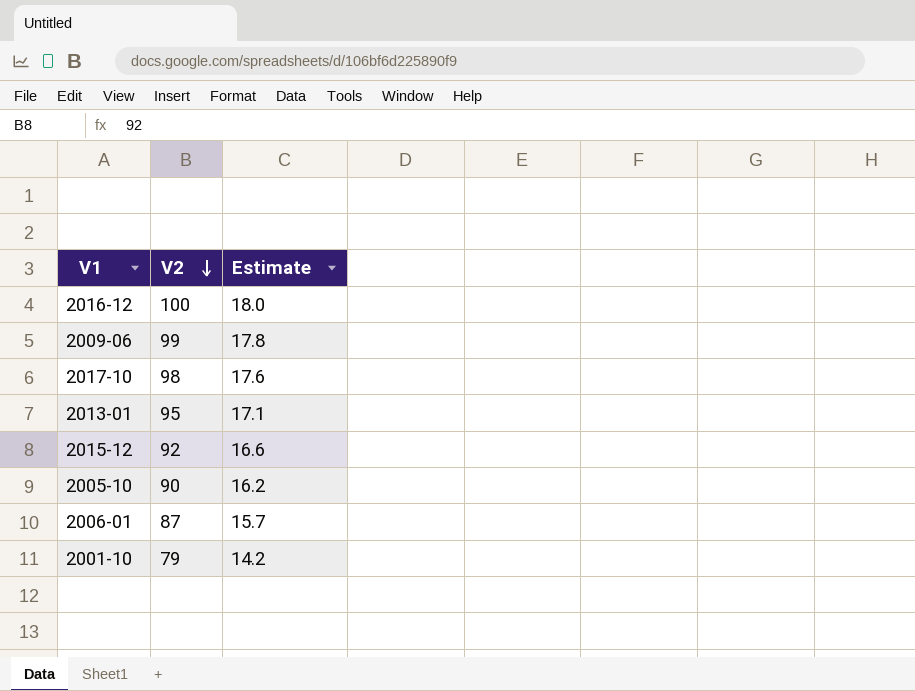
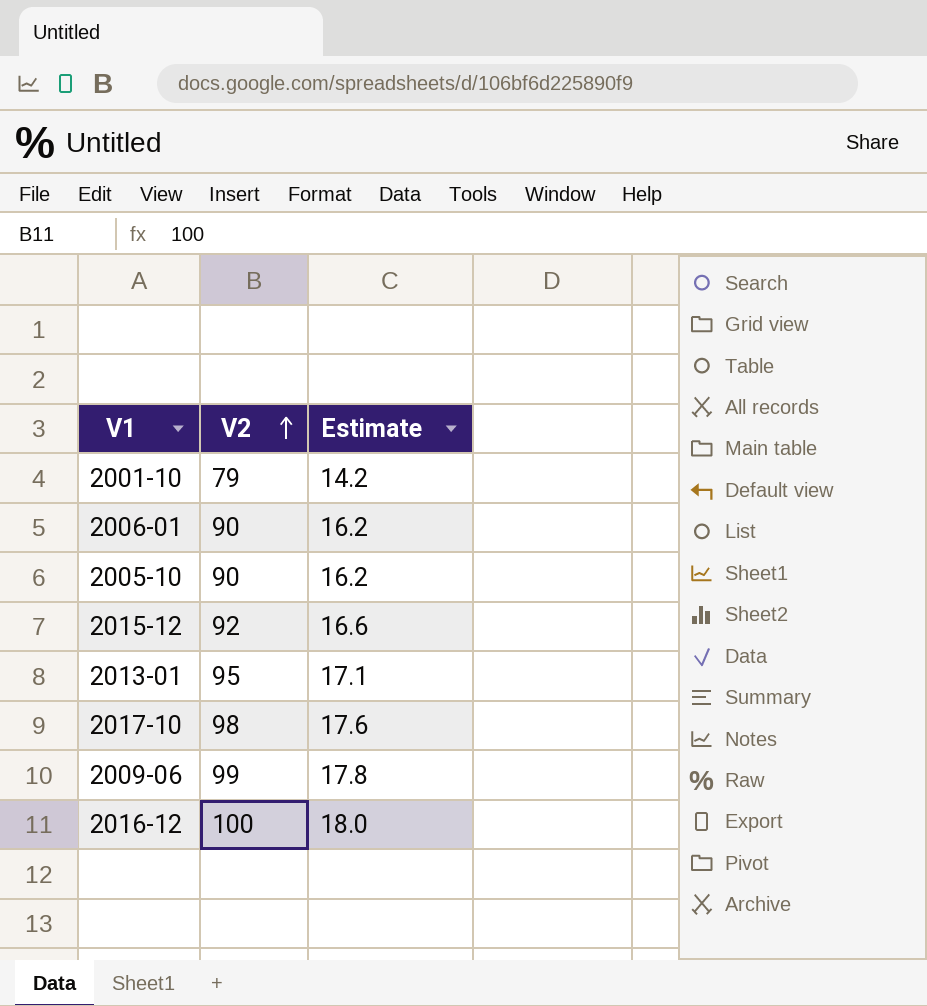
row order: V2 descending -> V2 ascending
2006-01 | V2: 87 -> 90
2006-01 | Estimate: 15.7 -> 16.2

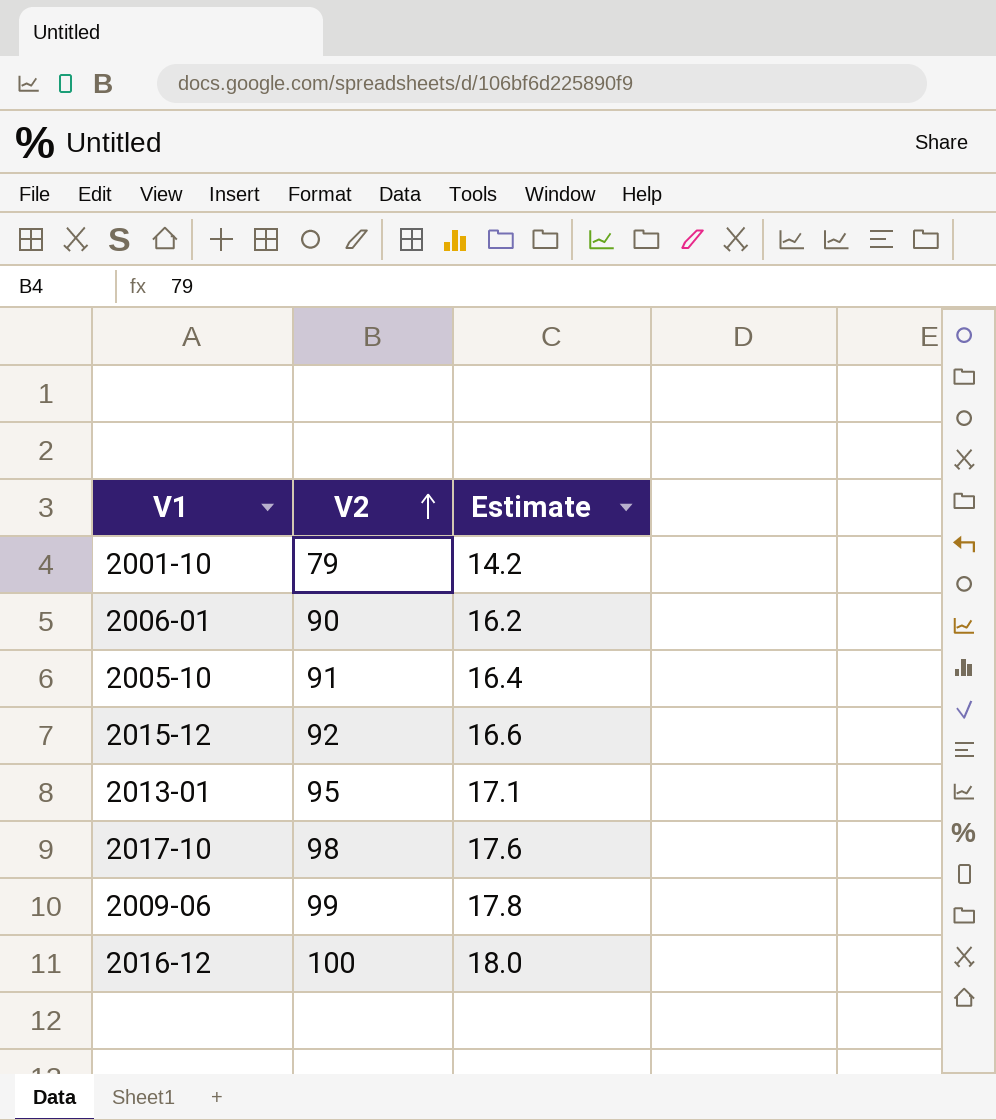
2005-10 | V2: 90 -> 91
2005-10 | Estimate: 16.2 -> 16.4

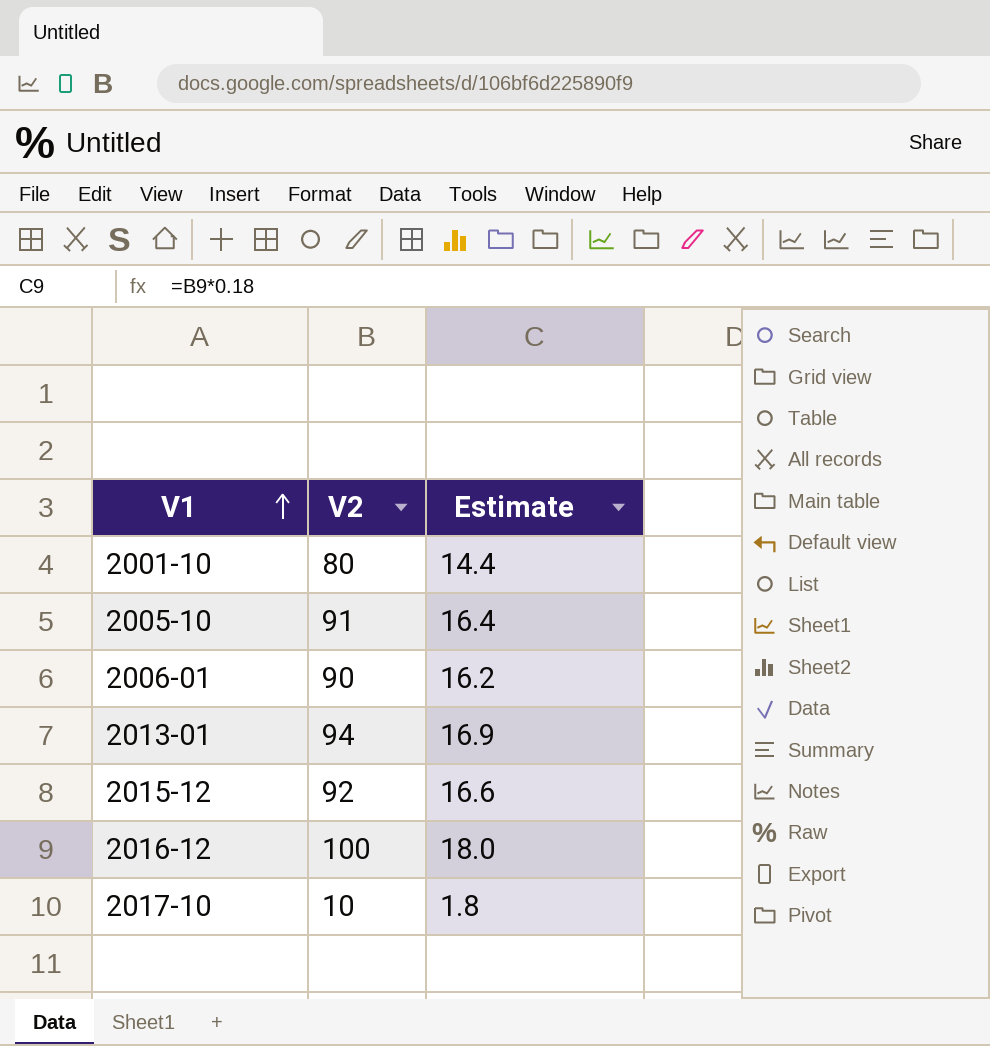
row order: V2 ascending -> V1 ascending
row 2009-06: 99 | 17.8 -> none
2001-10 | V2: 79 -> 80
2001-10 | Estimate: 14.2 -> 14.4
2013-01 | V2: 95 -> 94
2013-01 | Estimate: 17.1 -> 16.9
2017-10 | V2: 98 -> 10
2017-10 | Estimate: 17.6 -> 1.8

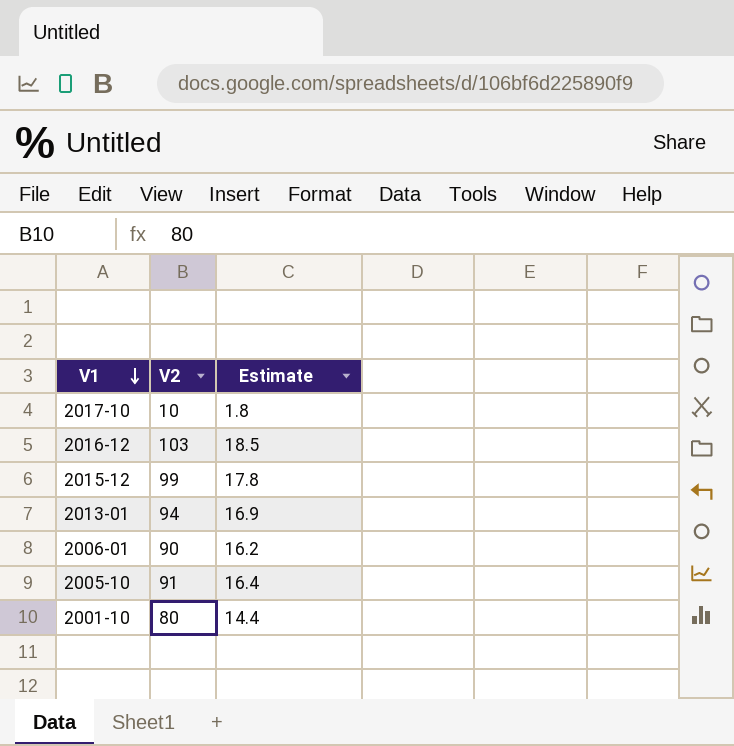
row order: V1 ascending -> V1 descending
2016-12 | V2: 100 -> 103
2016-12 | Estimate: 18.0 -> 18.5
2015-12 | V2: 92 -> 99
2015-12 | Estimate: 16.6 -> 17.8

